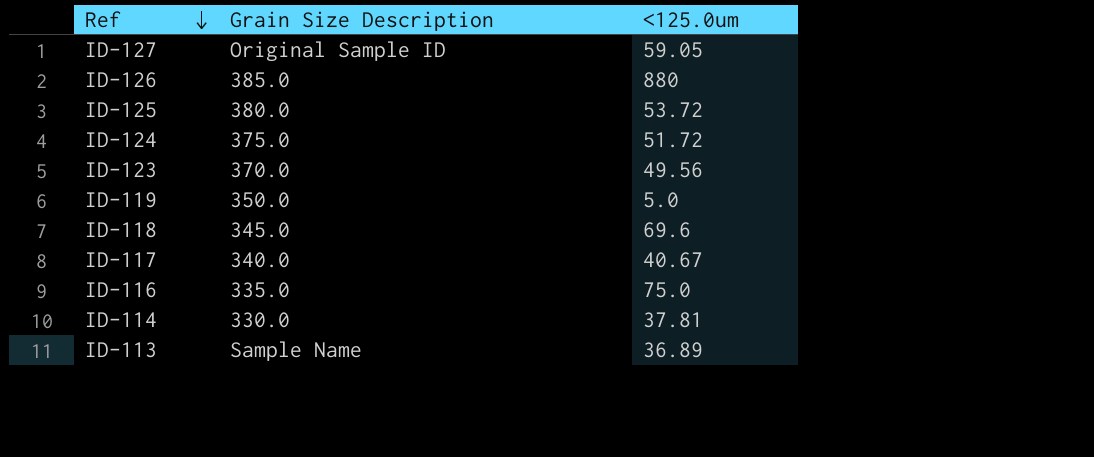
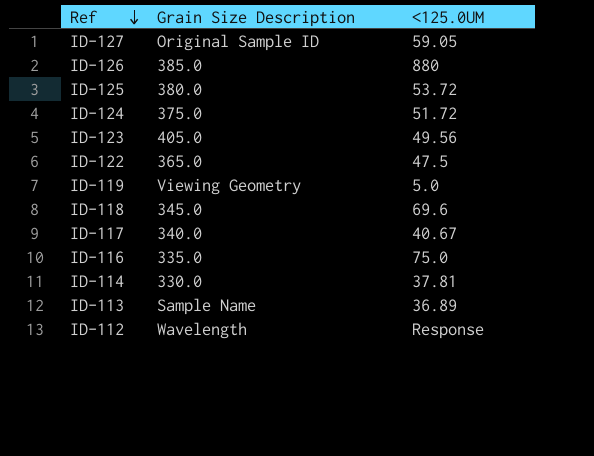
column name: <125.0um -> <125.0UM
ID-123 | Grain Size Description: 370.0 -> 405.0
row ID-122: none -> 365.0 | 47.5
ID-119 | Grain Size Description: 350.0 -> Viewing Geometry
row ID-112: none -> Wavelength | Response

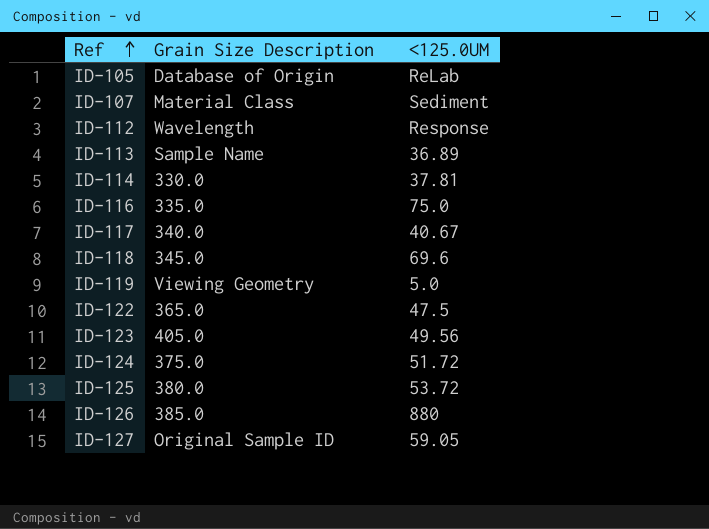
row order: Ref descending -> Ref ascending
row ID-105: none -> Database of Origin | ReLab
row ID-107: none -> Material Class | Sediment

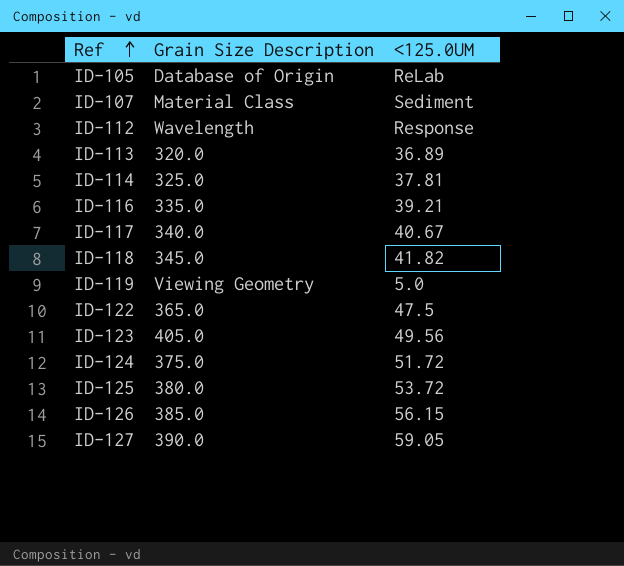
ID-113 | Grain Size Description: Sample Name -> 320.0
ID-114 | Grain Size Description: 330.0 -> 325.0
ID-116 | <125.0UM: 75.0 -> 39.21
ID-118 | <125.0UM: 69.6 -> 41.82
ID-126 | <125.0UM: 880 -> 56.15
ID-127 | Grain Size Description: Original Sample ID -> 390.0

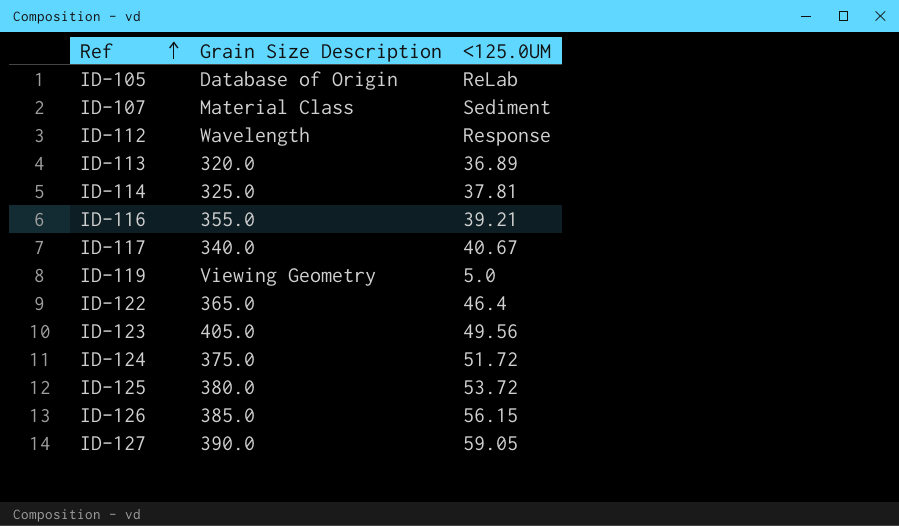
row ID-118: 345.0 | 41.82 -> none
ID-116 | Grain Size Description: 335.0 -> 355.0
ID-122 | <125.0UM: 47.5 -> 46.4

